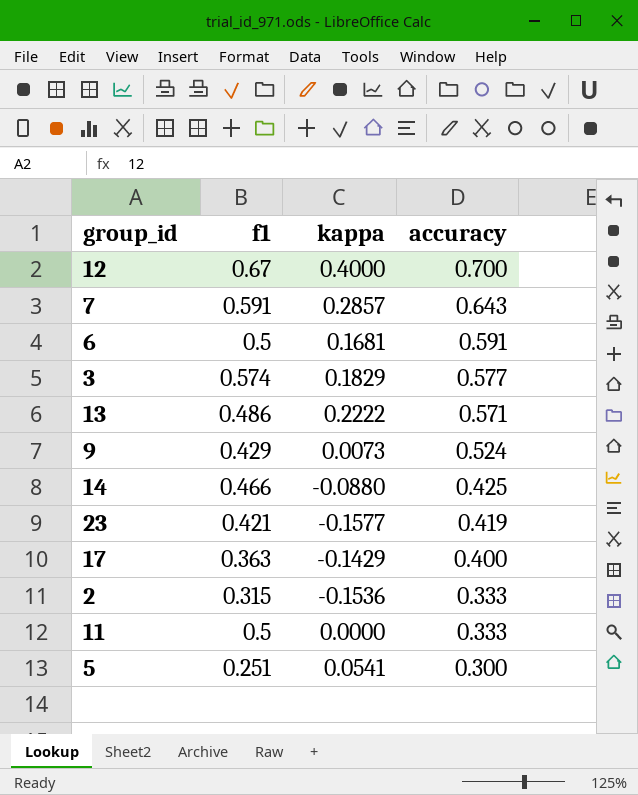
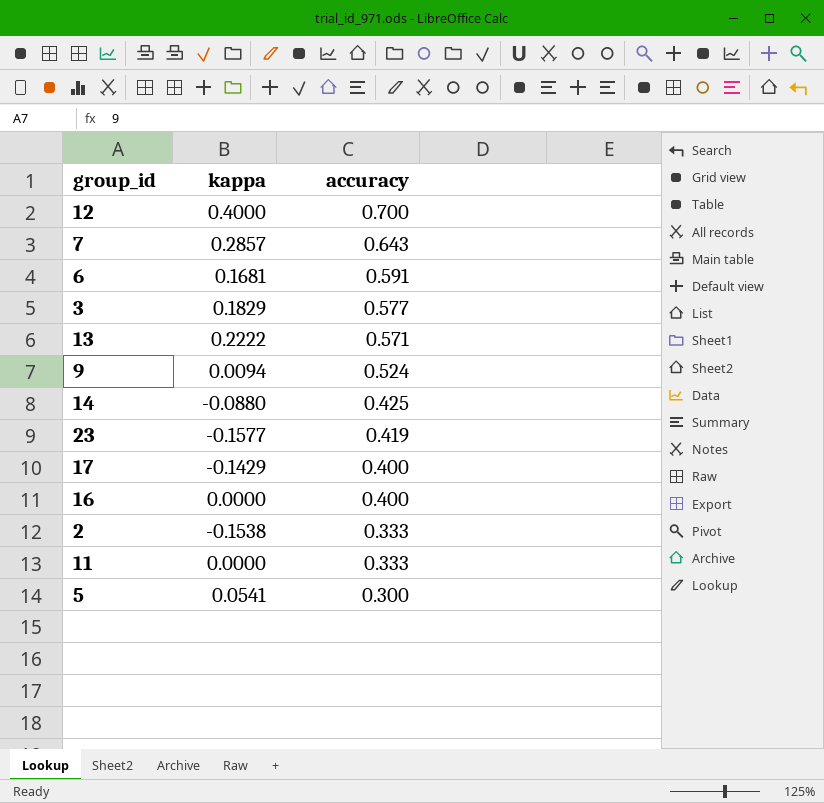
column f1 | position: 2 -> none
9 | kappa: 0.0073 -> 0.0094
row 16: none -> 0.0000 | 0.400
2 | kappa: -0.1536 -> -0.1538

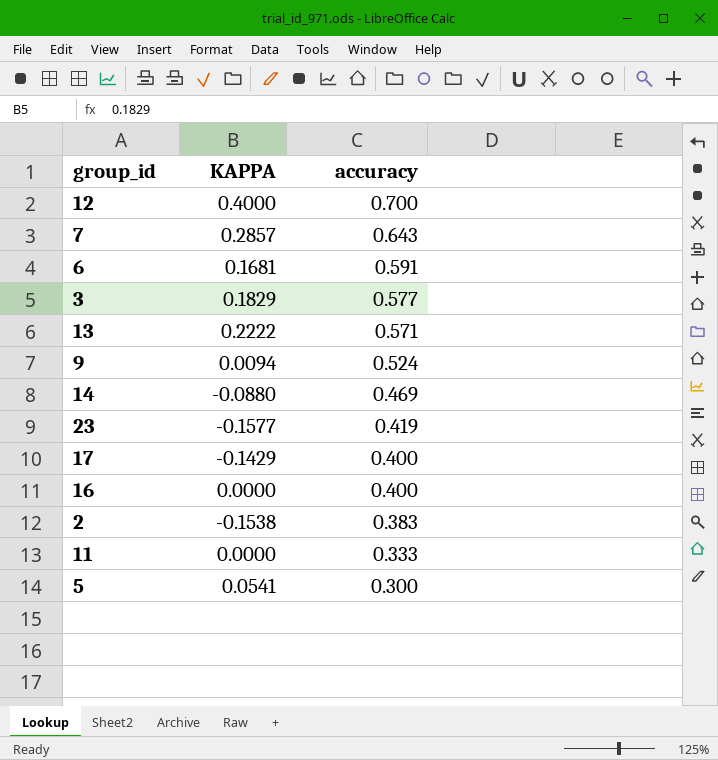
column name: kappa -> KAPPA
14 | accuracy: 0.425 -> 0.469
2 | accuracy: 0.333 -> 0.383

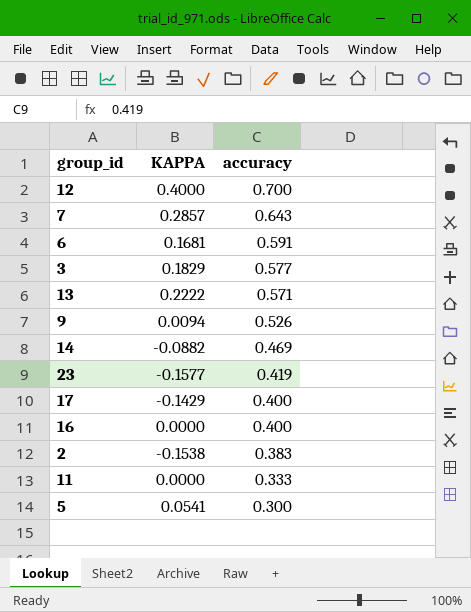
9 | accuracy: 0.524 -> 0.526
14 | KAPPA: -0.0880 -> -0.0882

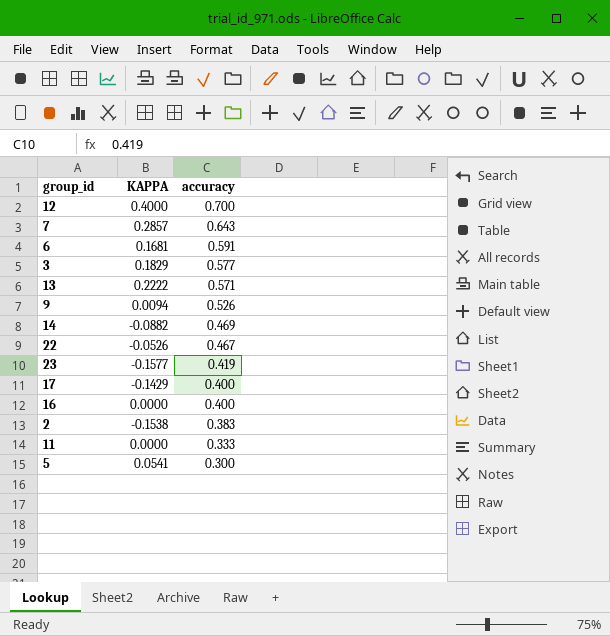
row 22: none -> -0.0526 | 0.467

